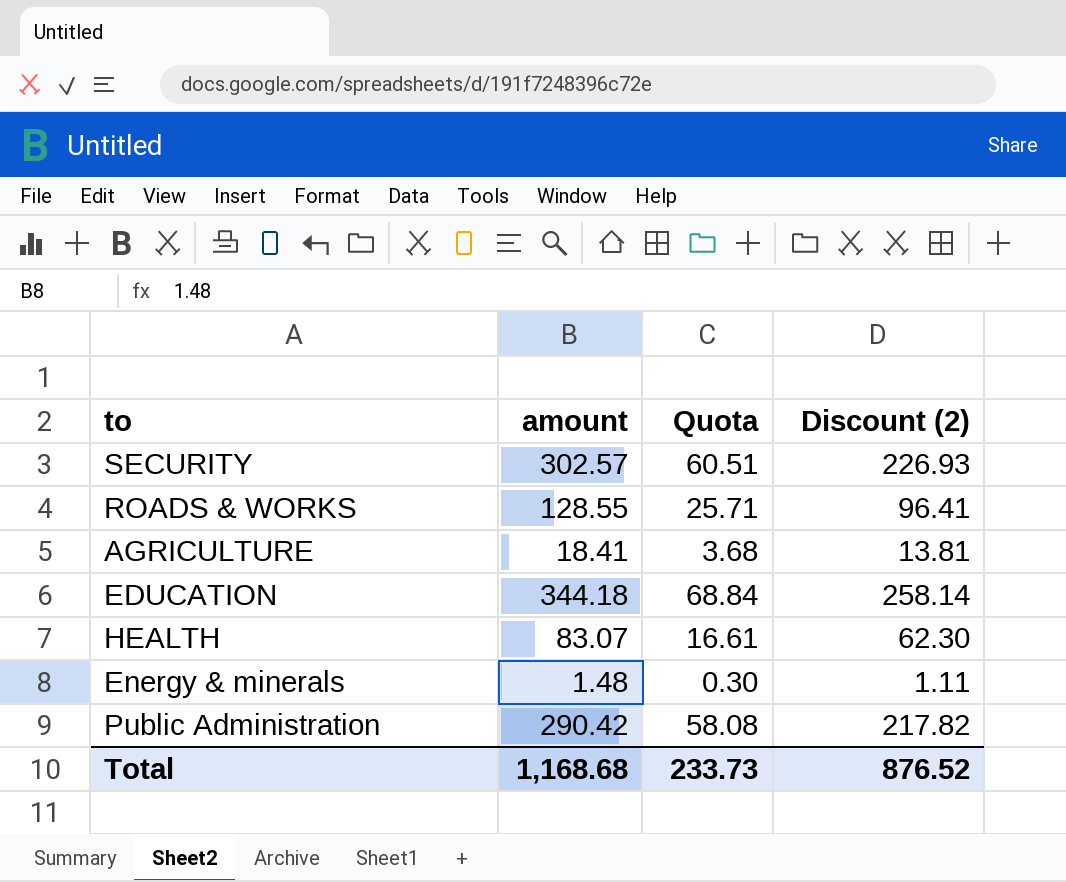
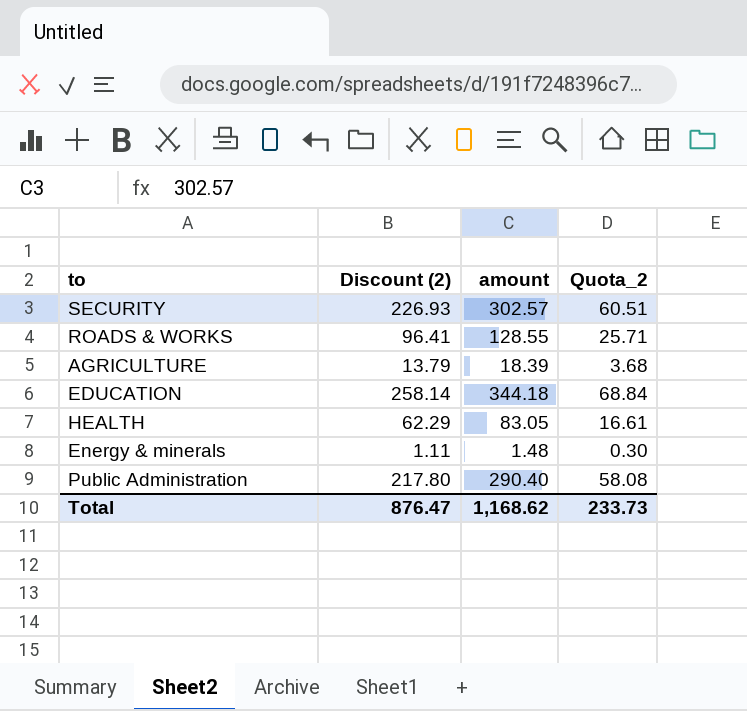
column Discount (2) | position: 4 -> 2
column name: Quota -> Quota_2
AGRICULTURE | Discount (2): 13.81 -> 13.79
AGRICULTURE | amount: 18.41 -> 18.39
HEALTH | Discount (2): 62.30 -> 62.29
HEALTH | amount: 83.07 -> 83.05
Public Administration | Discount (2): 217.82 -> 217.80
Public Administration | amount: 290.42 -> 290.40
Total | Discount (2): 876.52 -> 876.47
Total | amount: 1,168.68 -> 1,168.62

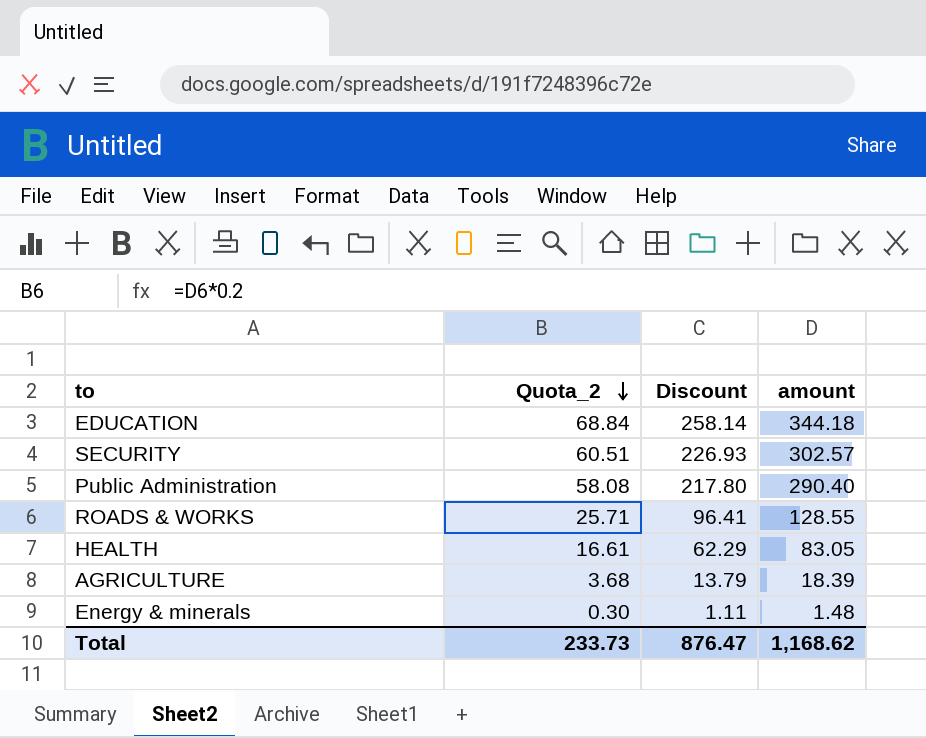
row order: none -> Quota_2 descending
column Quota_2 | position: 4 -> 2
column name: Discount (2) -> Discount

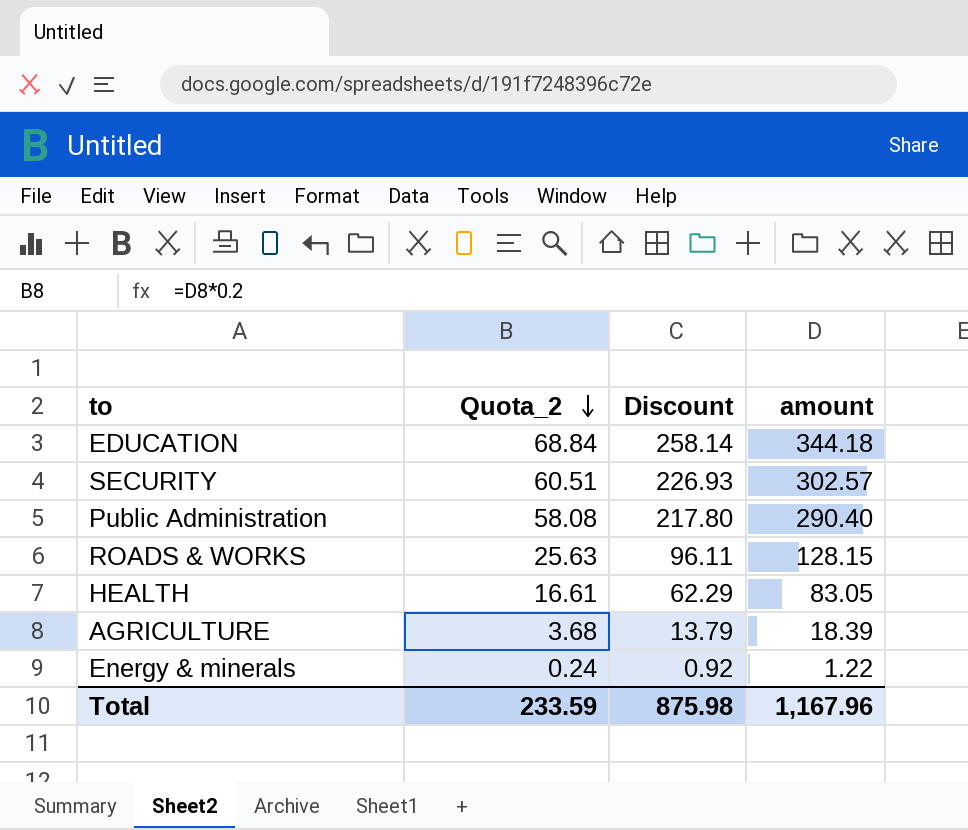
ROADS & WORKS | Quota_2: 25.71 -> 25.63
ROADS & WORKS | Discount: 96.41 -> 96.11
ROADS & WORKS | amount: 128.55 -> 128.15
Energy & minerals | Quota_2: 0.30 -> 0.24
Energy & minerals | Discount: 1.11 -> 0.92
Energy & minerals | amount: 1.48 -> 1.22
Total | Quota_2: 233.73 -> 233.59
Total | Discount: 876.47 -> 875.98
Total | amount: 1,168.62 -> 1,167.96

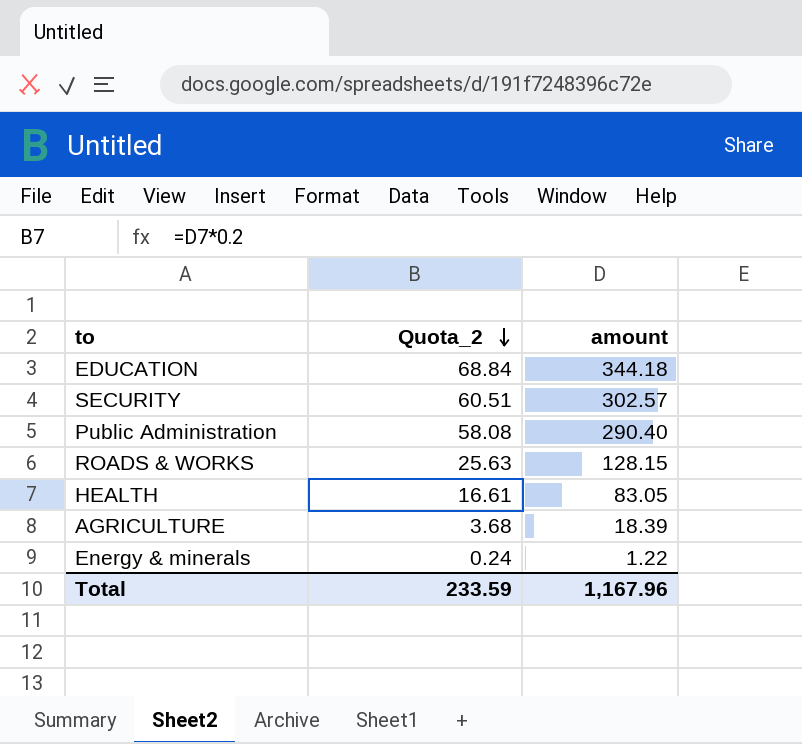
column Discount | formula: [amount] * 0.75 -> none

